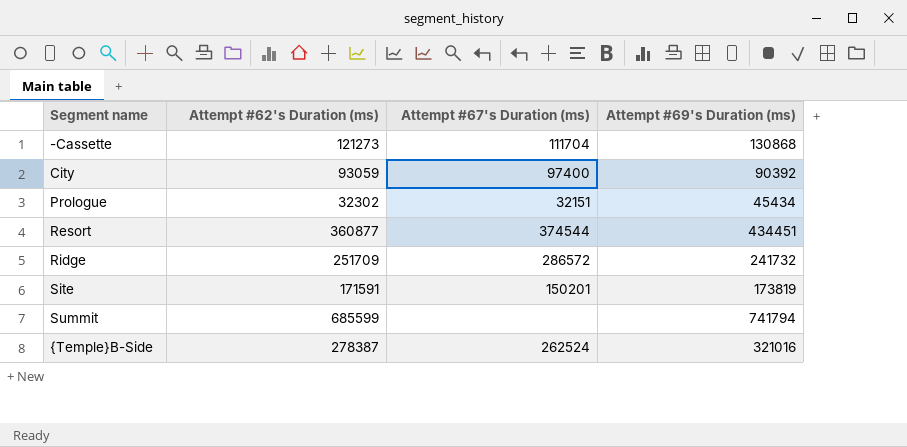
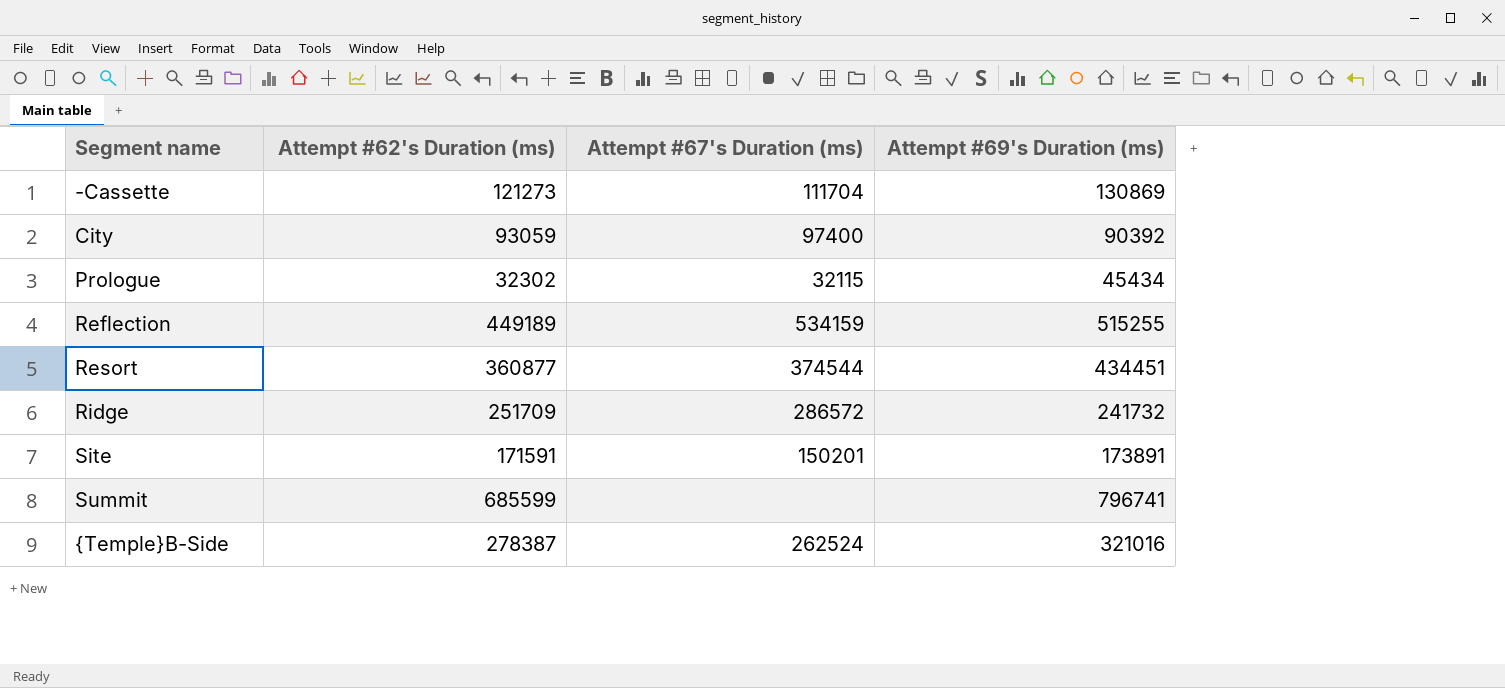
-Cassette | Attempt #69's Duration (ms): 130868 -> 130869
Prologue | Attempt #67's Duration (ms): 32151 -> 32115
row Reflection: none -> 449189 | 534159 | 515255
Site | Attempt #69's Duration (ms): 173819 -> 173891
Summit | Attempt #69's Duration (ms): 741794 -> 796741

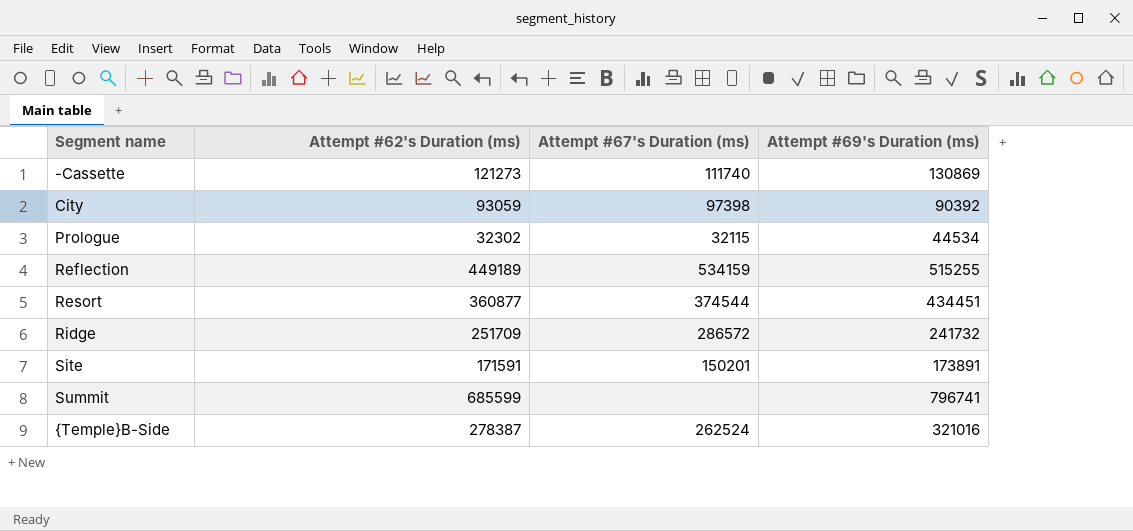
-Cassette | Attempt #67's Duration (ms): 111704 -> 111740
City | Attempt #67's Duration (ms): 97400 -> 97398
Prologue | Attempt #69's Duration (ms): 45434 -> 44534

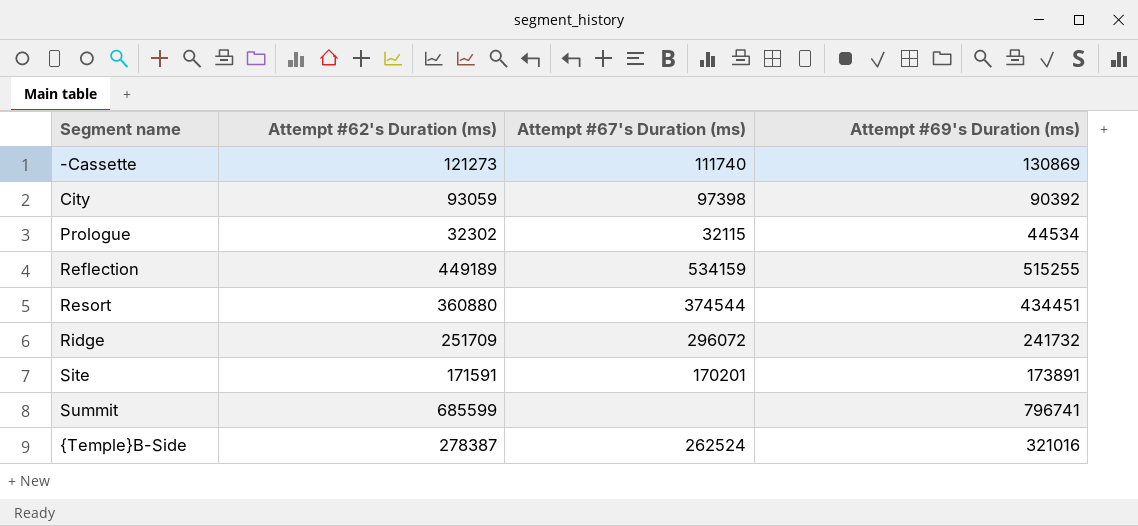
Resort | Attempt #62's Duration (ms): 360877 -> 360880
Ridge | Attempt #67's Duration (ms): 286572 -> 296072
Site | Attempt #67's Duration (ms): 150201 -> 170201

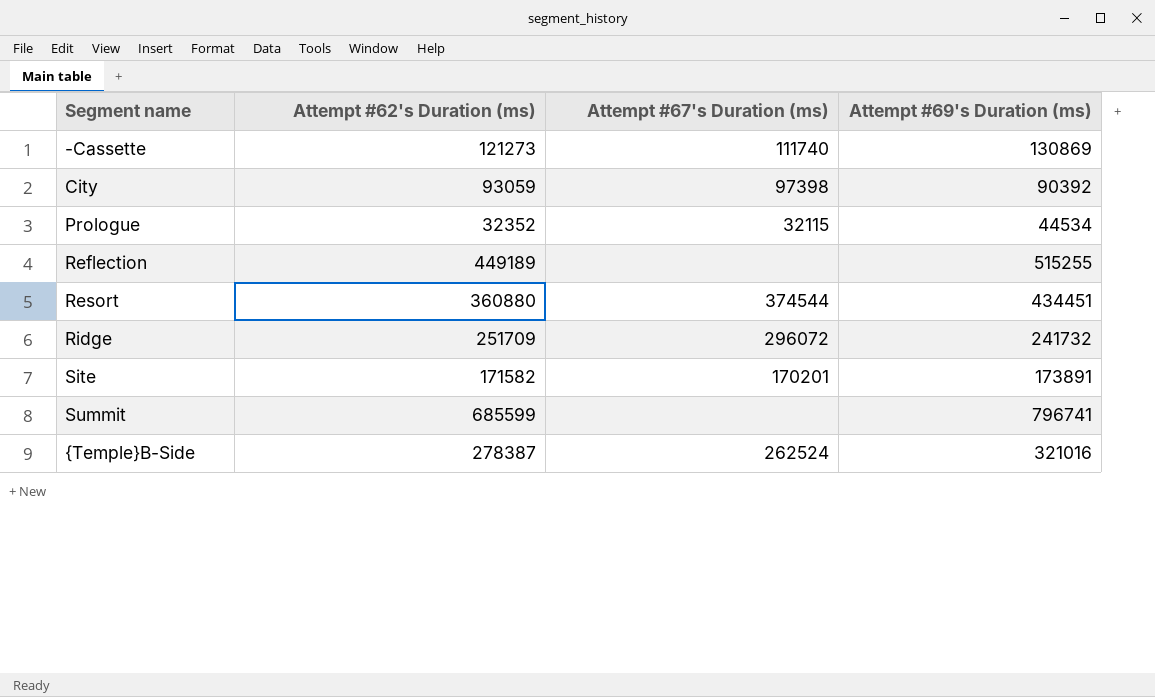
Prologue | Attempt #62's Duration (ms): 32302 -> 32352
Reflection | Attempt #67's Duration (ms): 534159 -> none
Site | Attempt #62's Duration (ms): 171591 -> 171582

